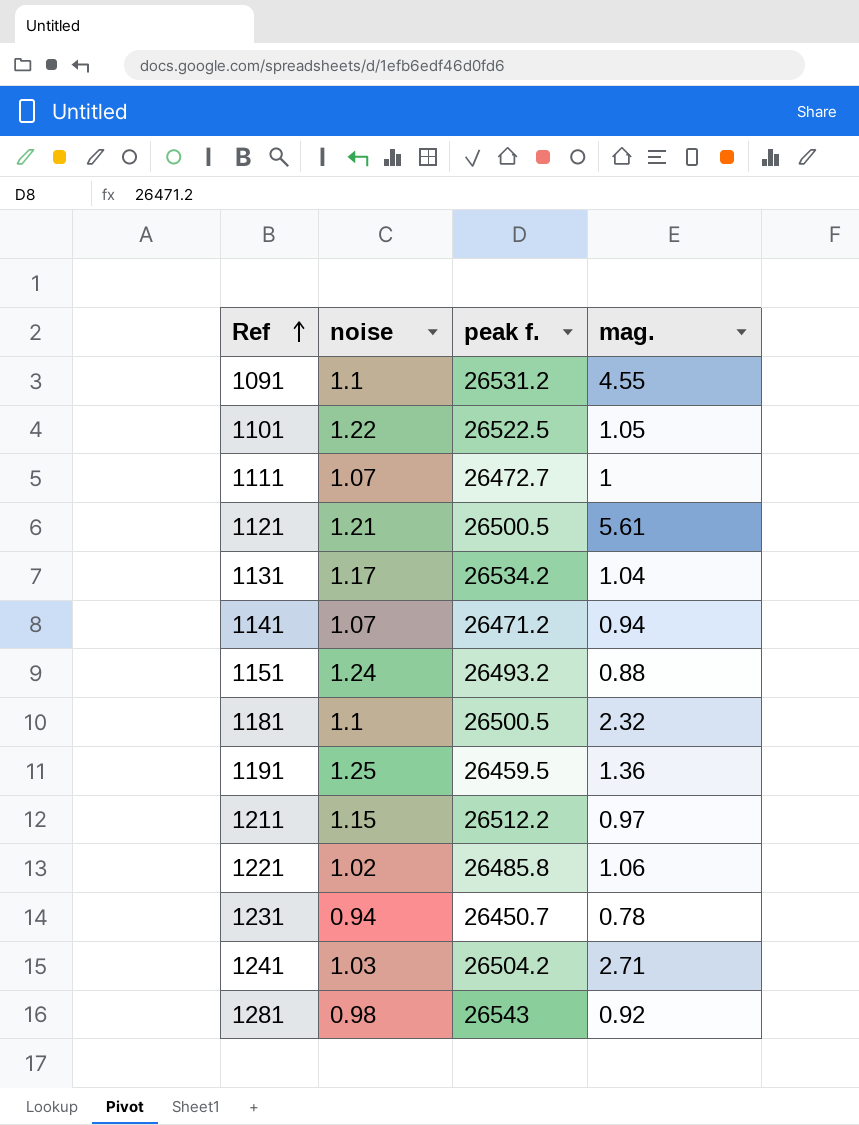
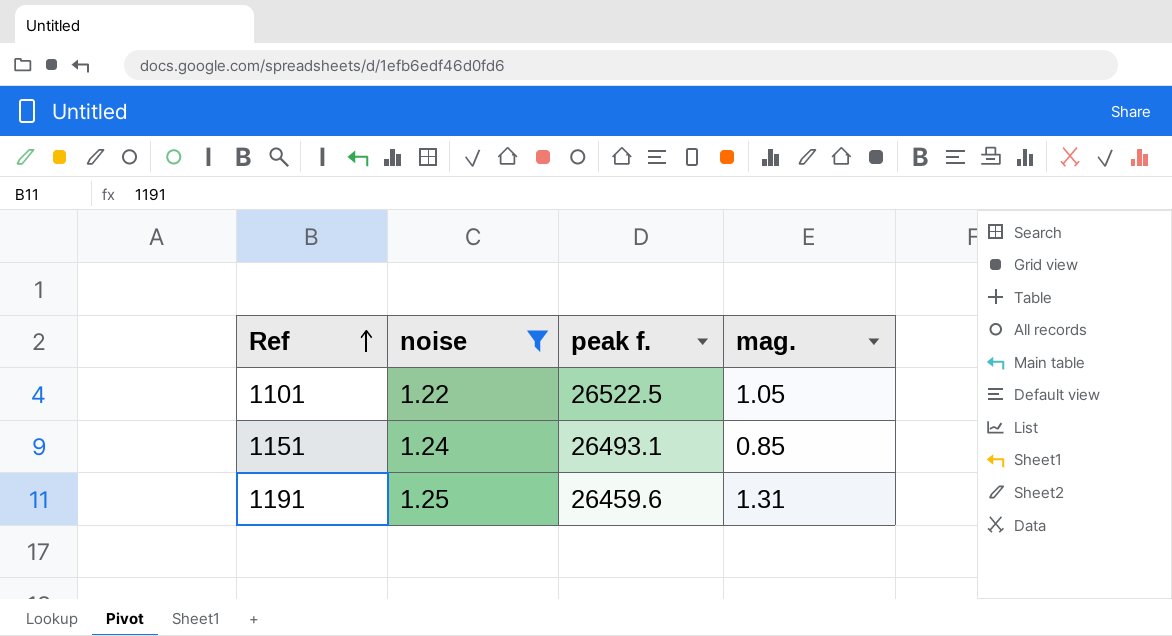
filter: none -> noise >= 1.22
1151 | peak f.: 26493.2 -> 26493.1
1151 | mag.: 0.88 -> 0.85
1191 | peak f.: 26459.5 -> 26459.6
1191 | mag.: 1.36 -> 1.31

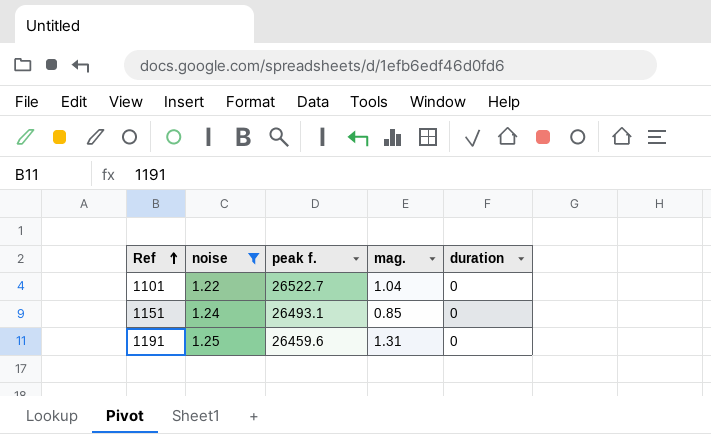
column duration | position: none -> 5
1101 | peak f.: 26522.5 -> 26522.7
1101 | mag.: 1.05 -> 1.04

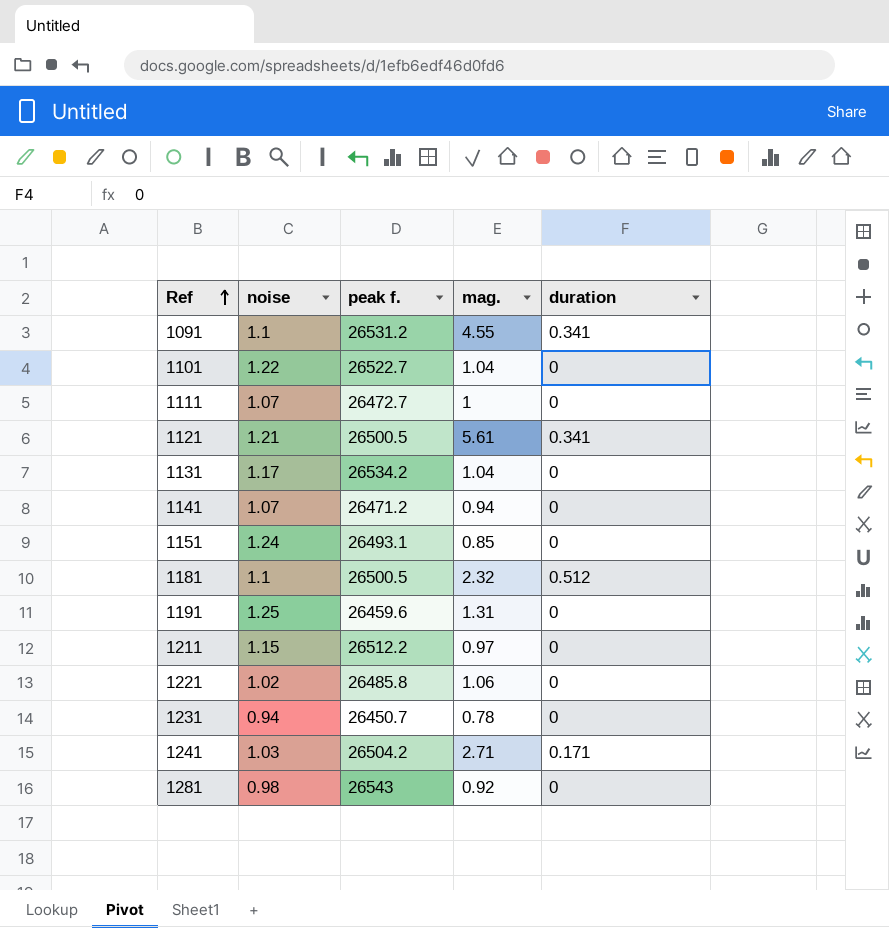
filter: noise >= 1.22 -> none

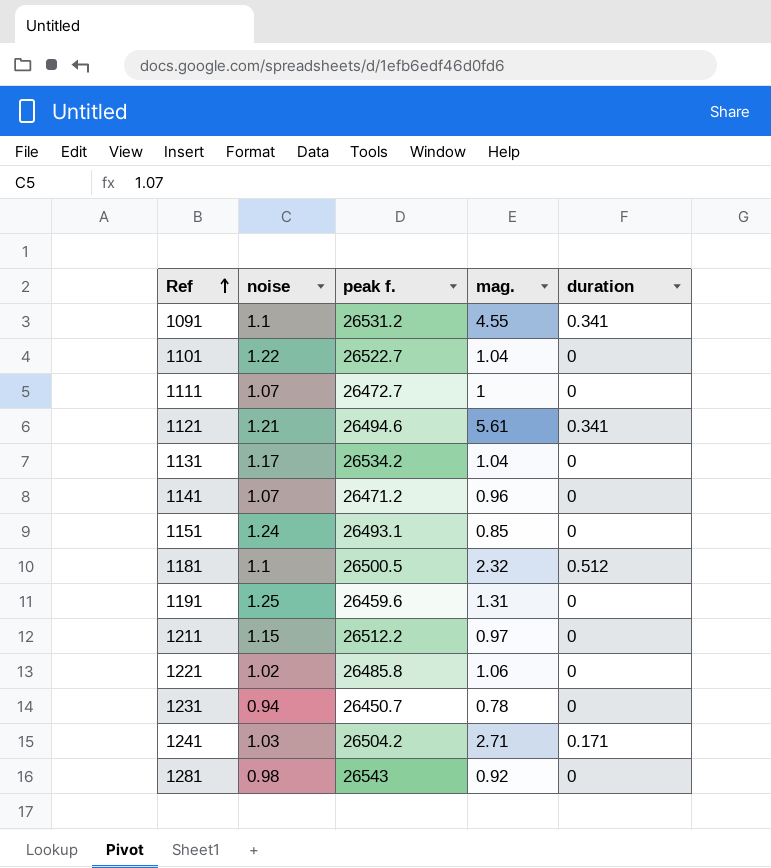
1121 | peak f.: 26500.5 -> 26494.6
1141 | mag.: 0.94 -> 0.96

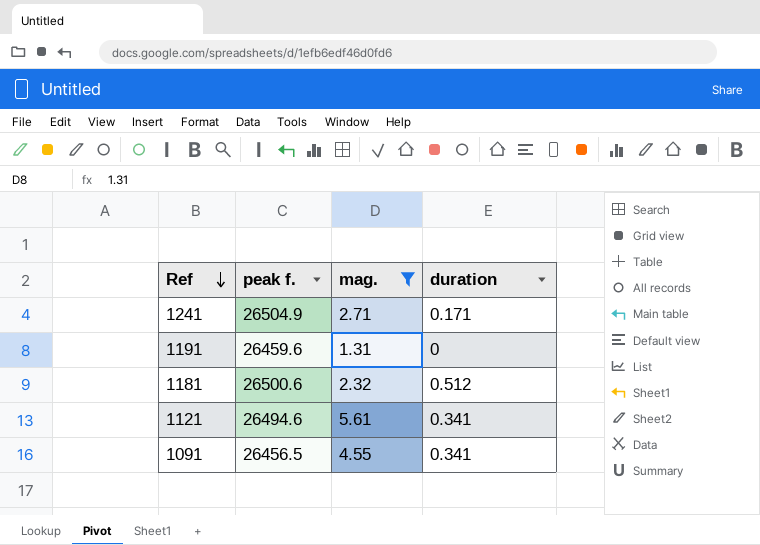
filter: none -> mag. >= 1.31
row order: Ref ascending -> Ref descending
column noise | position: 2 -> none
1241 | peak f.: 26504.2 -> 26504.9
1181 | peak f.: 26500.5 -> 26500.6
1091 | peak f.: 26531.2 -> 26456.5

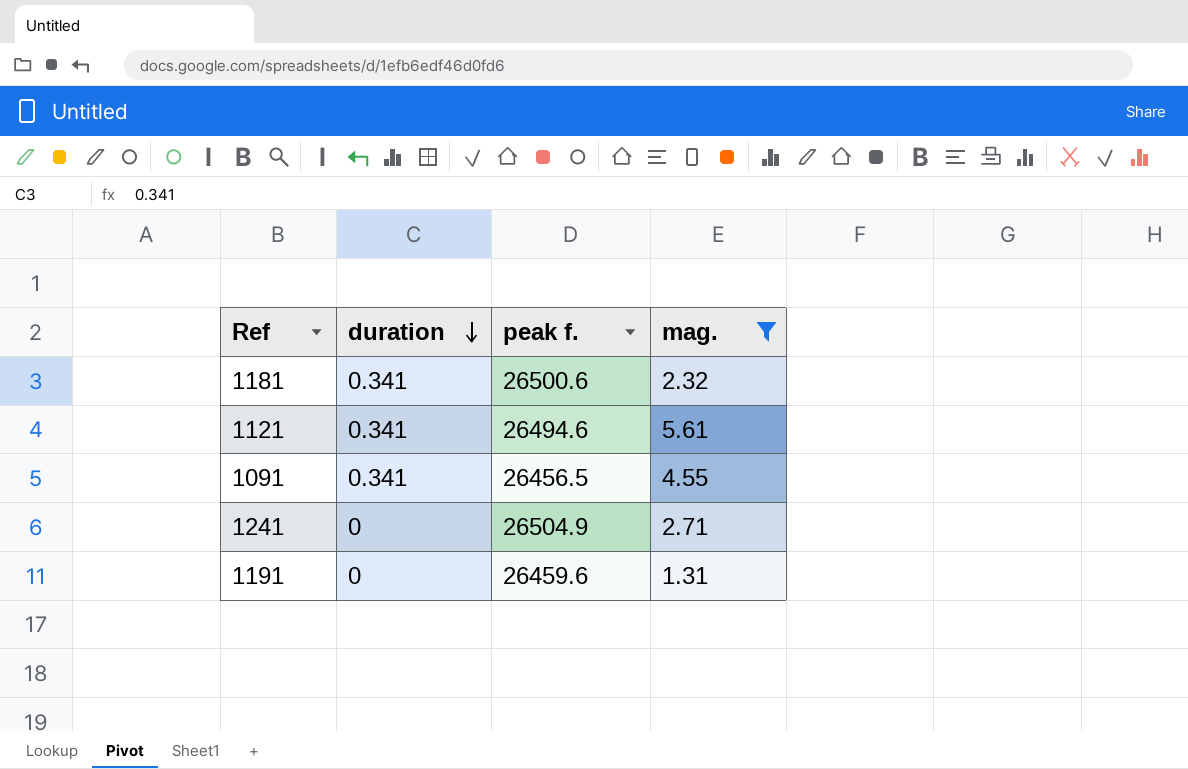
row order: Ref descending -> duration descending
column duration | position: 4 -> 2
1181 | duration: 0.512 -> 0.341
1241 | duration: 0.171 -> 0

